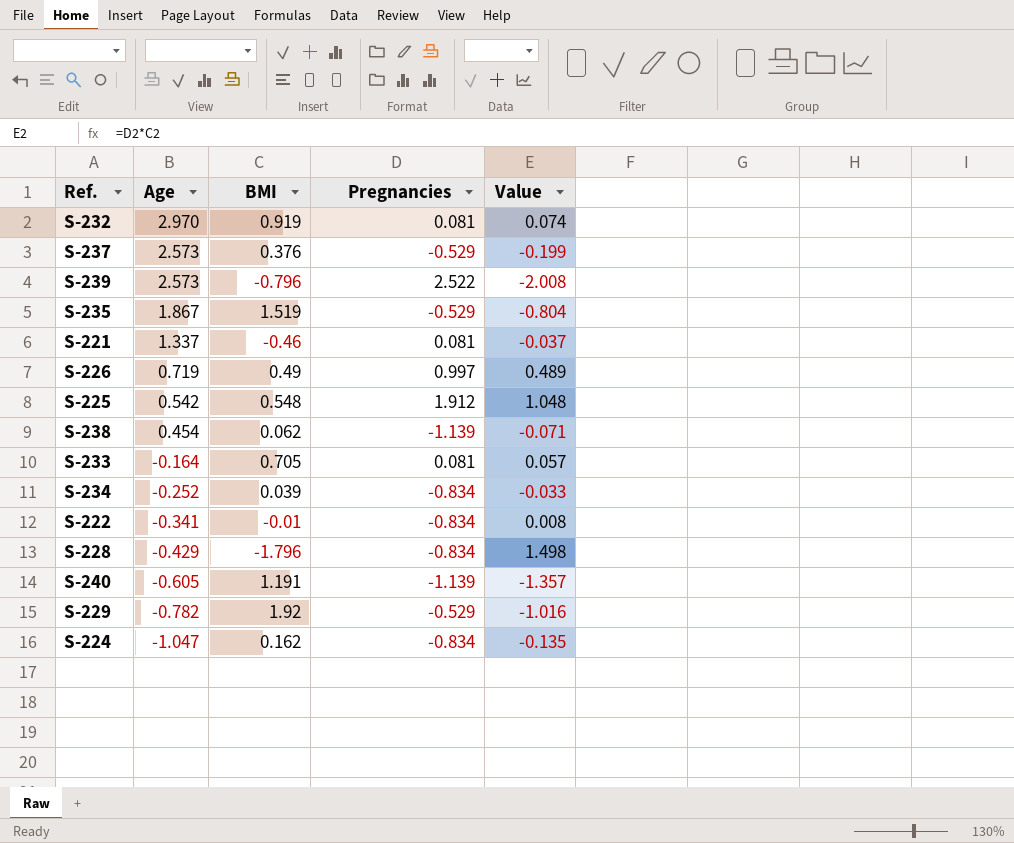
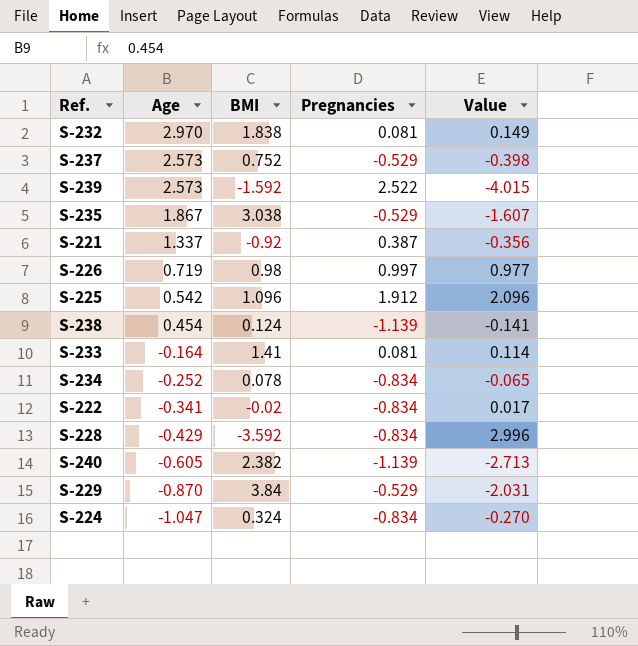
S-232 | BMI: 0.919 -> 1.838
S-232 | Value: 0.074 -> 0.149
S-237 | BMI: 0.376 -> 0.752
S-237 | Value: -0.199 -> -0.398
S-239 | BMI: -0.796 -> -1.592
S-239 | Value: -2.008 -> -4.015
S-235 | BMI: 1.519 -> 3.038
S-235 | Value: -0.804 -> -1.607
S-221 | BMI: -0.46 -> -0.92
S-221 | Pregnancies: 0.081 -> 0.387
S-221 | Value: -0.037 -> -0.356
S-226 | BMI: 0.49 -> 0.98
S-226 | Value: 0.489 -> 0.977
S-225 | BMI: 0.548 -> 1.096
S-225 | Value: 1.048 -> 2.096
S-238 | BMI: 0.062 -> 0.124
S-238 | Value: -0.071 -> -0.141
S-233 | BMI: 0.705 -> 1.41
S-233 | Value: 0.057 -> 0.114
S-234 | BMI: 0.039 -> 0.078
S-234 | Value: -0.033 -> -0.065
S-222 | BMI: -0.01 -> -0.02
S-222 | Value: 0.008 -> 0.017
S-228 | BMI: -1.796 -> -3.592
S-228 | Value: 1.498 -> 2.996
S-240 | BMI: 1.191 -> 2.382
S-240 | Value: -1.357 -> -2.713
S-229 | Age: -0.782 -> -0.870
S-229 | BMI: 1.92 -> 3.84
S-229 | Value: -1.016 -> -2.031
S-224 | BMI: 0.162 -> 0.324
S-224 | Value: -0.135 -> -0.270

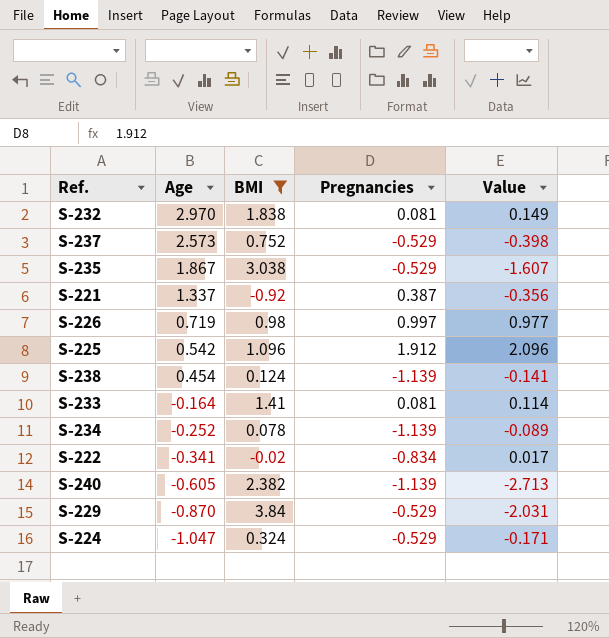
filter: none -> BMI >= -0.92
S-234 | Pregnancies: -0.834 -> -1.139
S-234 | Value: -0.065 -> -0.089
S-224 | Pregnancies: -0.834 -> -0.529
S-224 | Value: -0.270 -> -0.171

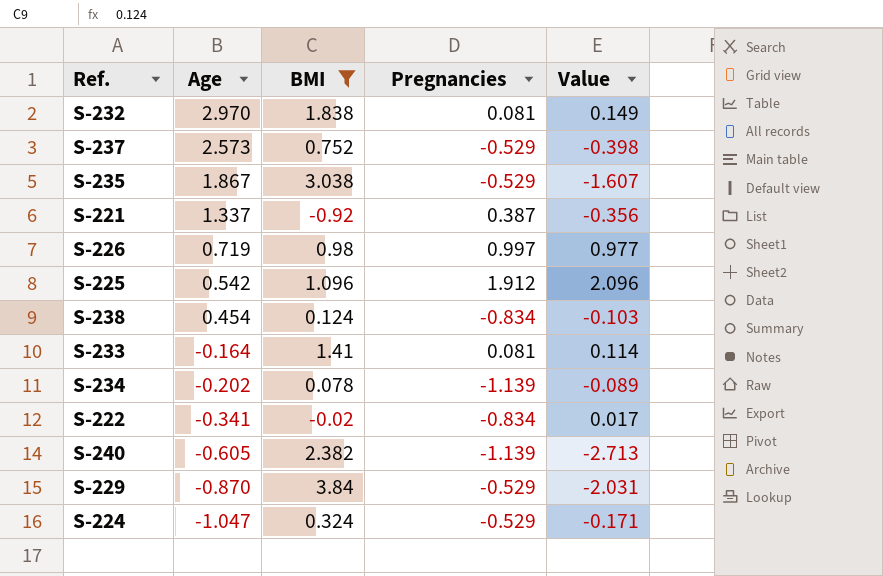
S-238 | Pregnancies: -1.139 -> -0.834
S-238 | Value: -0.141 -> -0.103
S-234 | Age: -0.252 -> -0.202

